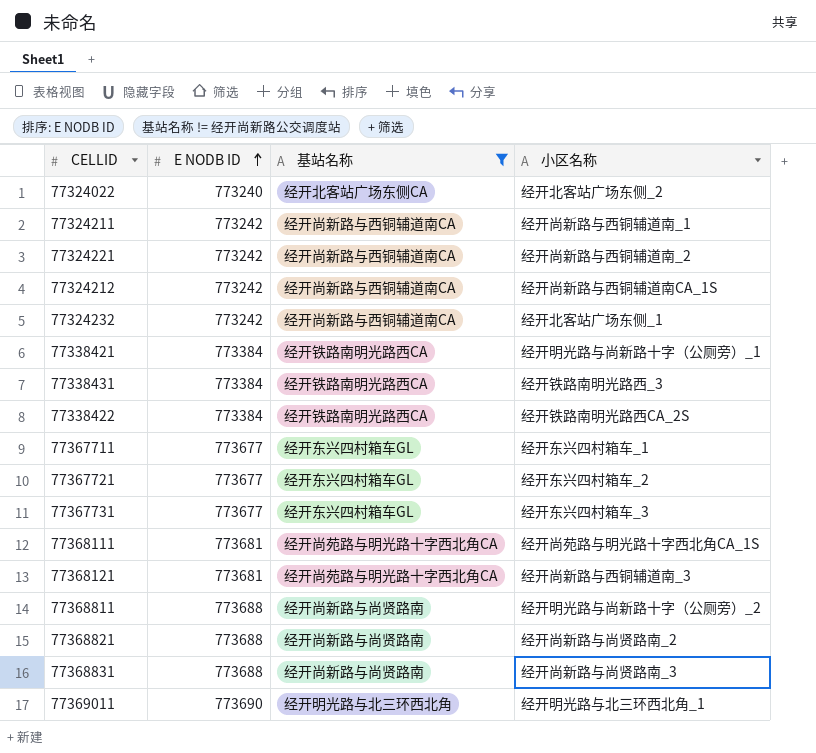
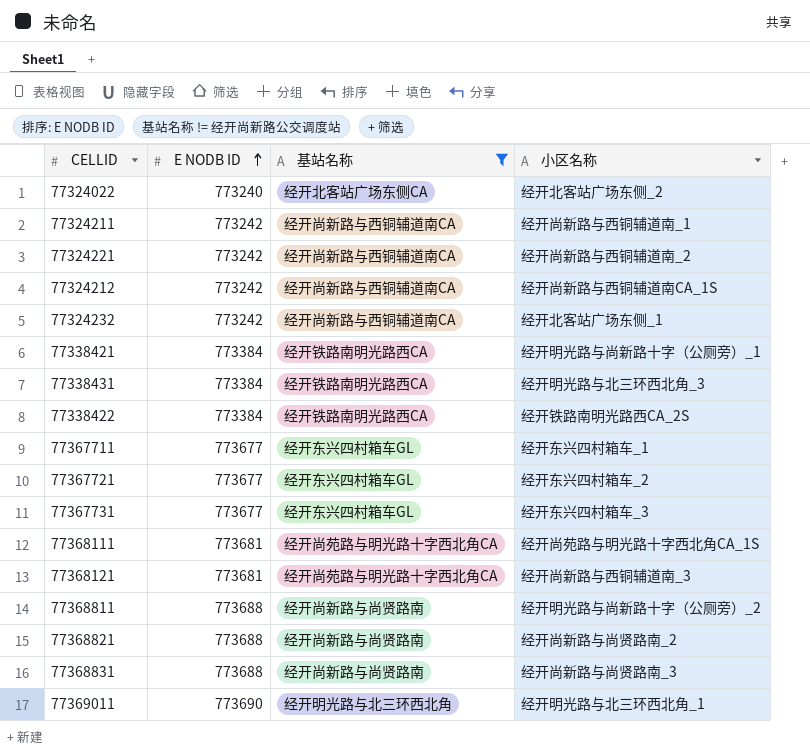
77338431 | 小区名称: 经开铁路南明光路西_3 -> 经开明光路与北三环西北角_3

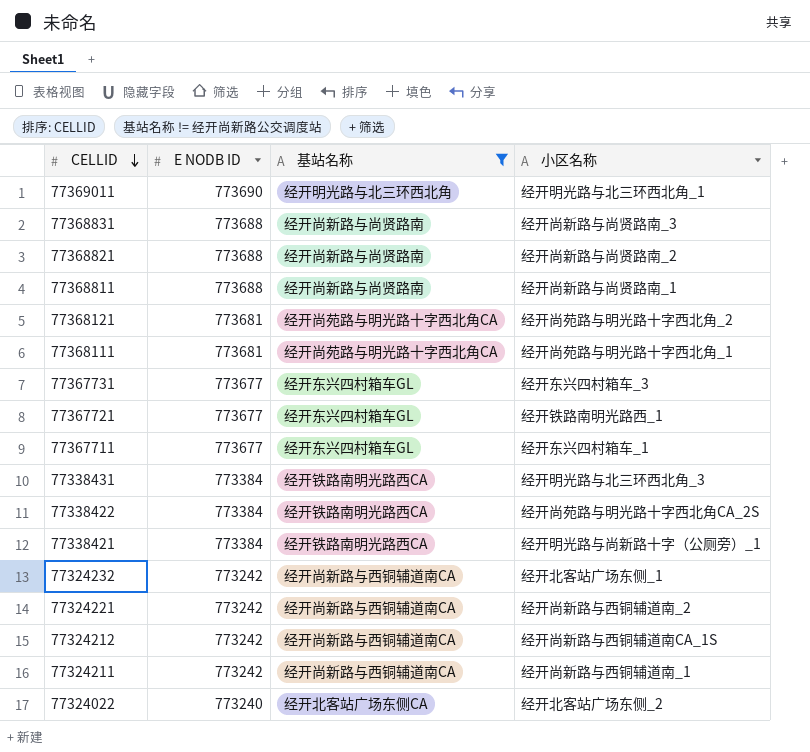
row order: E NODB ID ascending -> CELLID descending
77368811 | 小区名称: 经开明光路与尚新路十字（公厕旁）_2 -> 经开尚新路与尚贤路南_1
77368121 | 小区名称: 经开尚新路与西铜辅道南_3 -> 经开尚苑路与明光路十字西北角_2
77368111 | 小区名称: 经开尚苑路与明光路十字西北角CA_1S -> 经开尚苑路与明光路十字西北角_1
77367721 | 小区名称: 经开东兴四村箱车_2 -> 经开铁路南明光路西_1
77338422 | 小区名称: 经开铁路南明光路西CA_2S -> 经开尚苑路与明光路十字西北角CA_2S

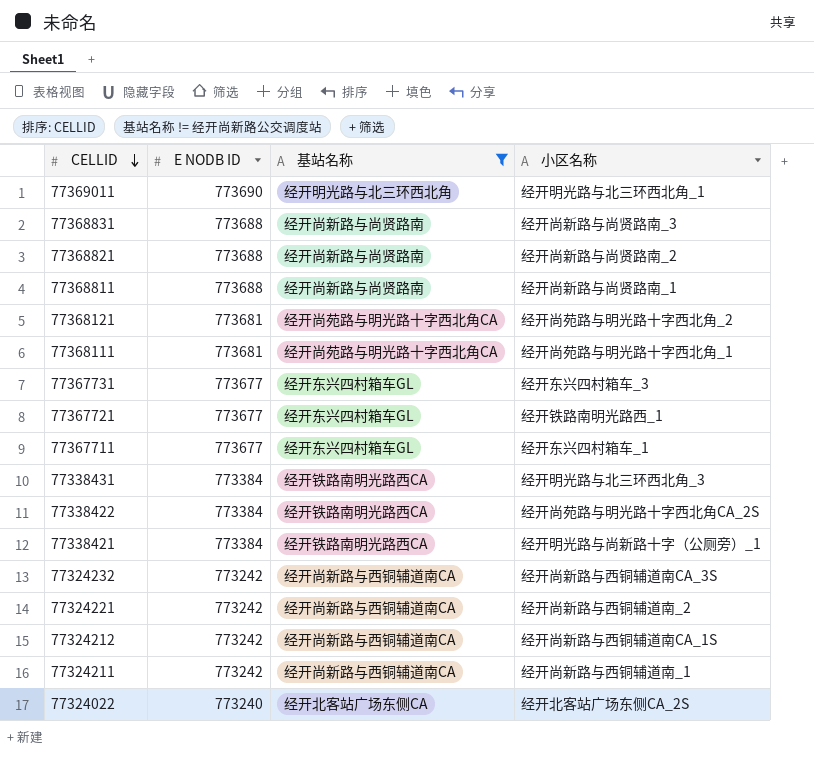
77324232 | 小区名称: 经开北客站广场东侧_1 -> 经开尚新路与西铜辅道南CA_3S
77324022 | 小区名称: 经开北客站广场东侧_2 -> 经开北客站广场东侧CA_2S

